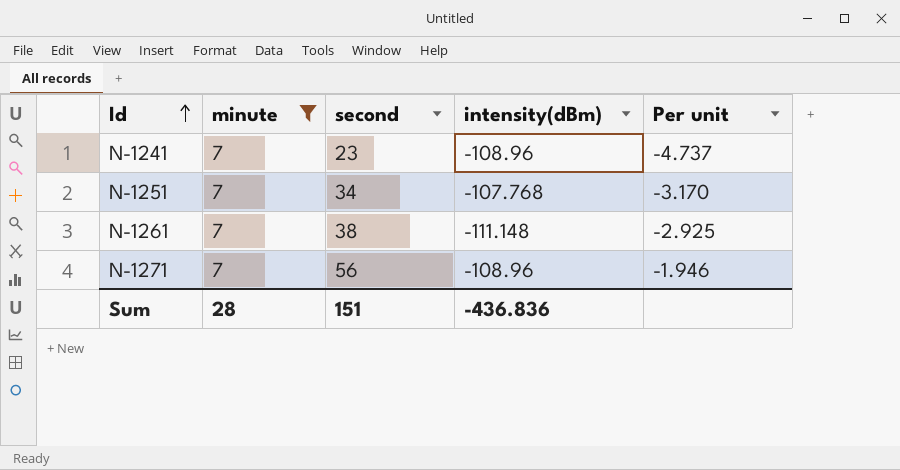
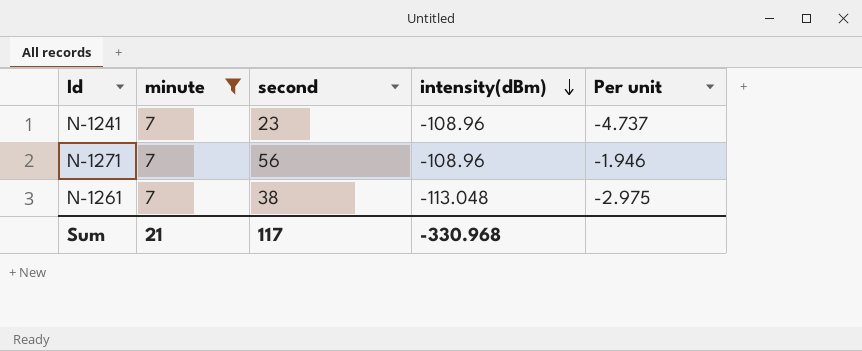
row order: Id ascending -> intensity(dBm) descending
row N-1251: 7 | 34 | -107.768 | -3.170 -> none
N-1261 | intensity(dBm): -111.148 -> -113.048
N-1261 | Per unit: -2.925 -> -2.975
Sum | minute: 28 -> 21
Sum | second: 151 -> 117
Sum | intensity(dBm): -436.836 -> -330.968

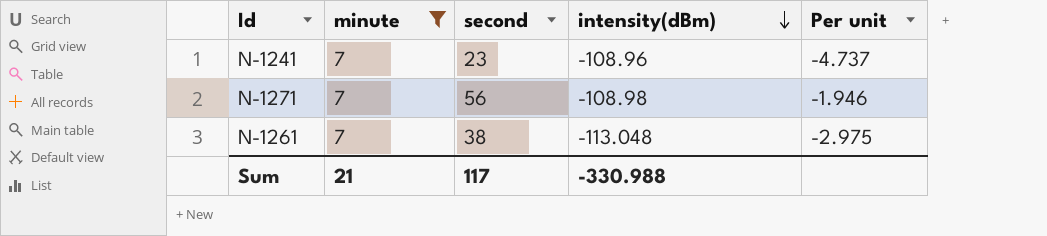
N-1271 | intensity(dBm): -108.96 -> -108.98
Sum | intensity(dBm): -330.968 -> -330.988

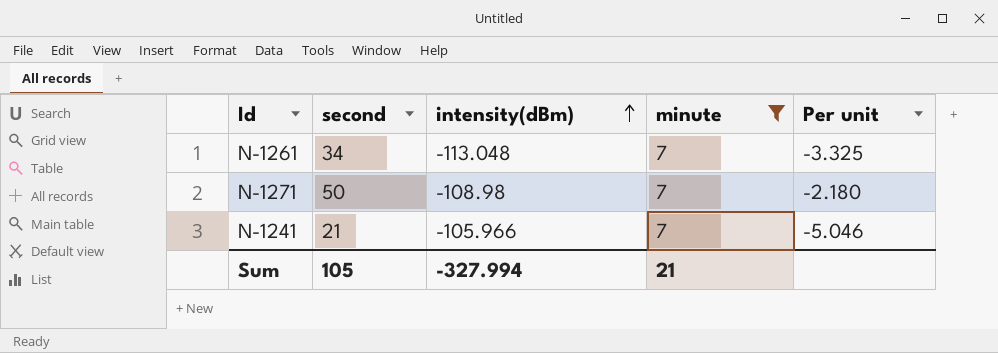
row order: intensity(dBm) descending -> intensity(dBm) ascending
column minute | position: 2 -> 4
N-1261 | second: 38 -> 34
N-1261 | Per unit: -2.975 -> -3.325
N-1271 | second: 56 -> 50
N-1271 | Per unit: -1.946 -> -2.180
N-1241 | second: 23 -> 21
N-1241 | intensity(dBm): -108.96 -> -105.966
N-1241 | Per unit: -4.737 -> -5.046
Sum | second: 117 -> 105
Sum | intensity(dBm): -330.988 -> -327.994

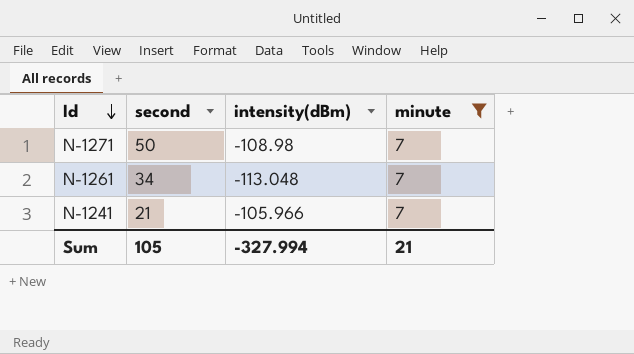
row order: intensity(dBm) ascending -> Id descending
column Per unit | formula: [intensity(dBm)] / [second] -> none

